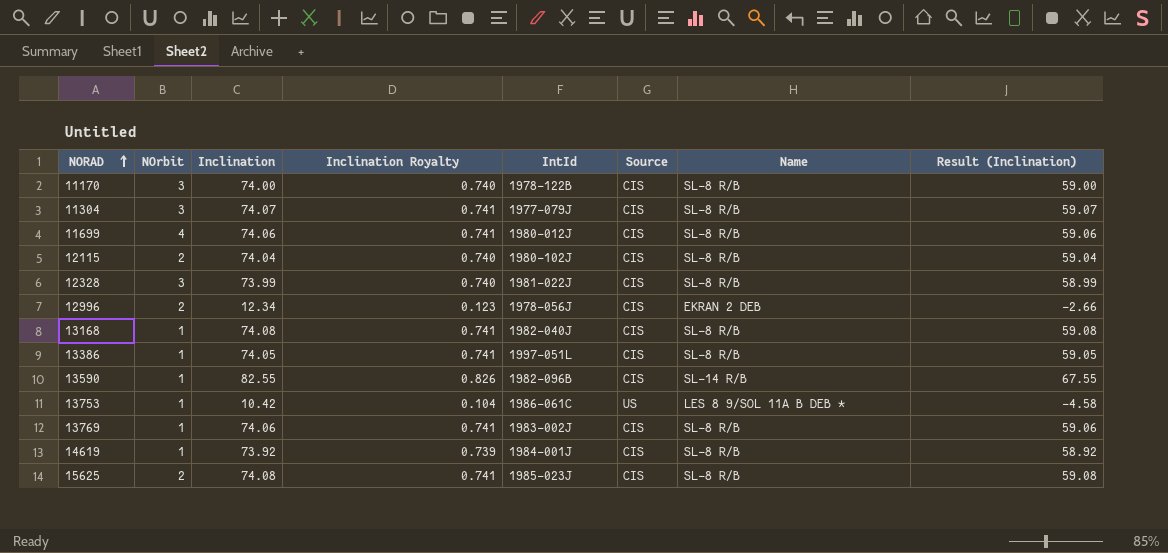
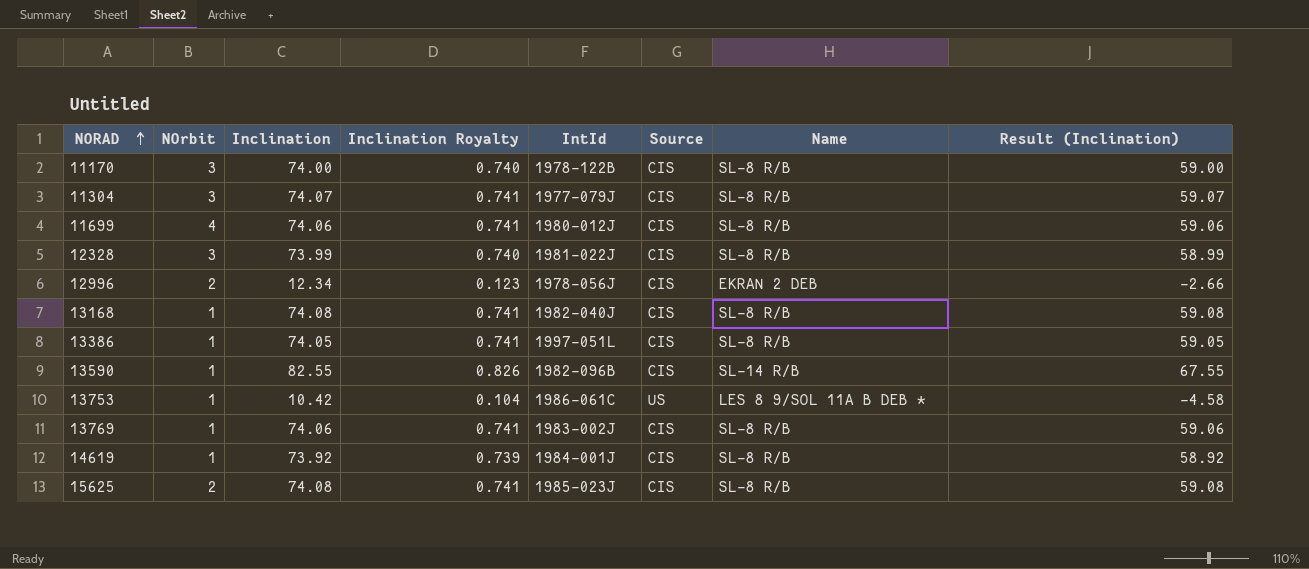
row 12115: 2 | 74.04 | 0.740 | 1980-102J | CIS | SL-8 R/B | 59.04 -> none

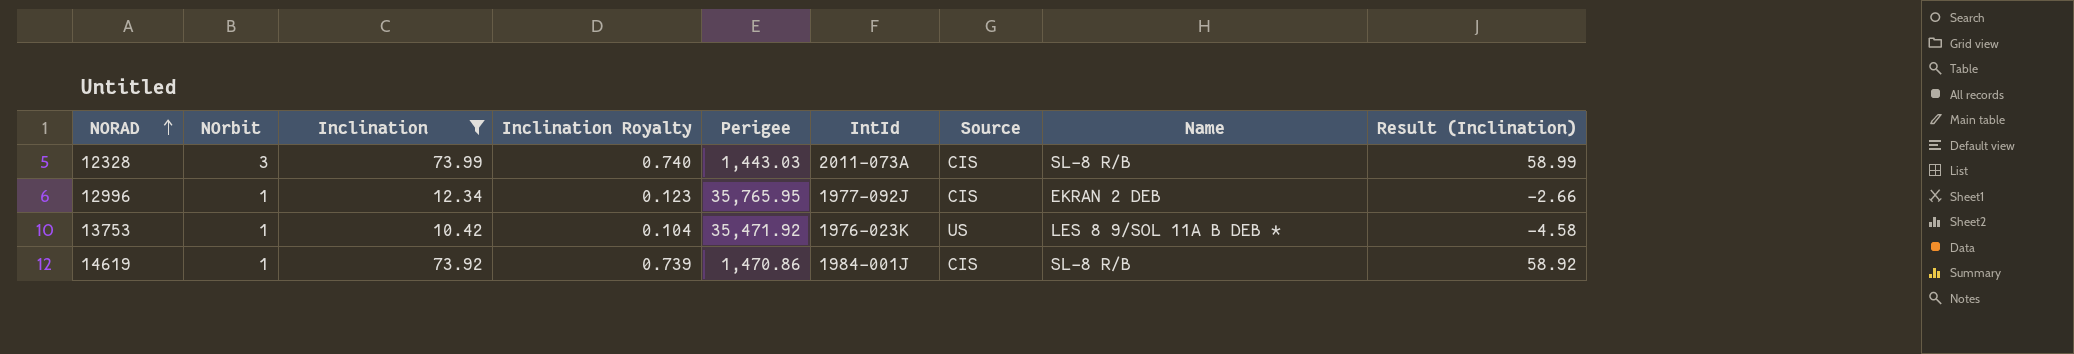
filter: none -> Inclination <= 73.99
column Perigee | position: none -> 5
12328 | IntId: 1981-022J -> 2011-073A
12996 | NOrbit: 2 -> 1
12996 | IntId: 1978-056J -> 1977-092J
13753 | IntId: 1986-061C -> 1976-023K

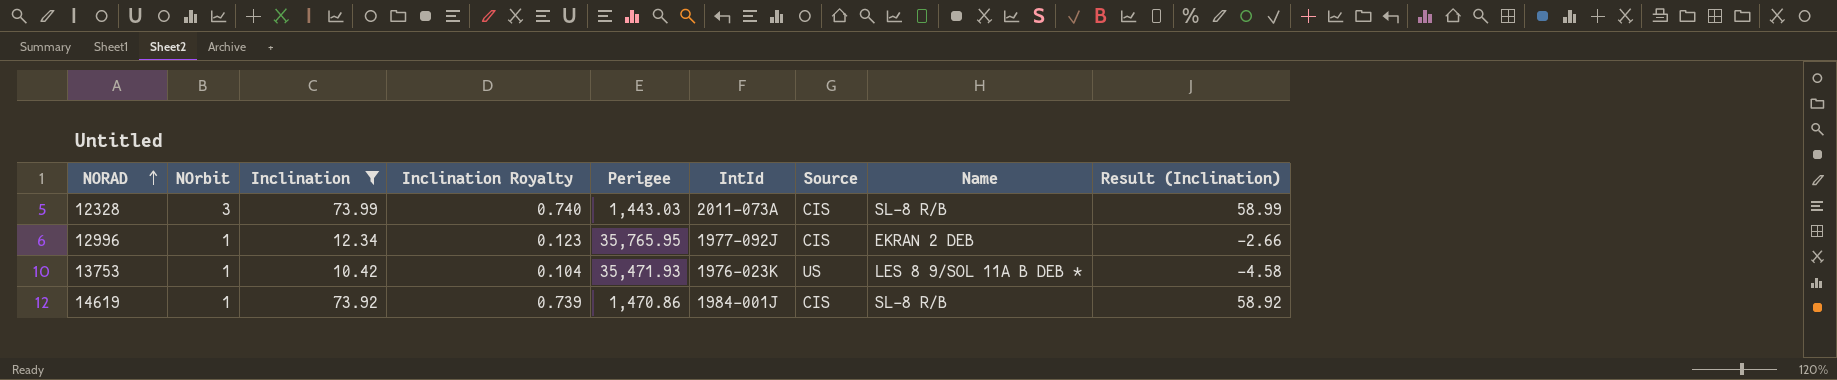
13753 | Perigee: 35,471.92 -> 35,471.93

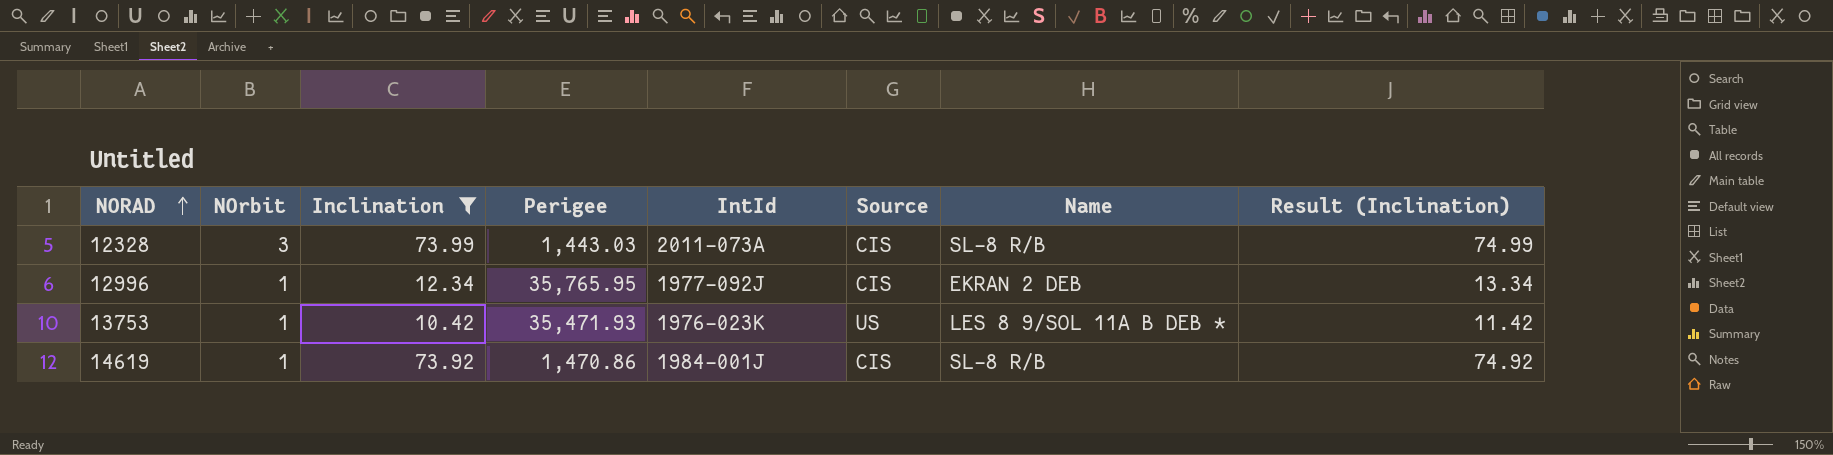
column Inclination Royalty | formula: [Inclination] * 0.01 -> none
column Result (Inclination) | formula: [Inclination] - 15 -> [Inclination] + 1

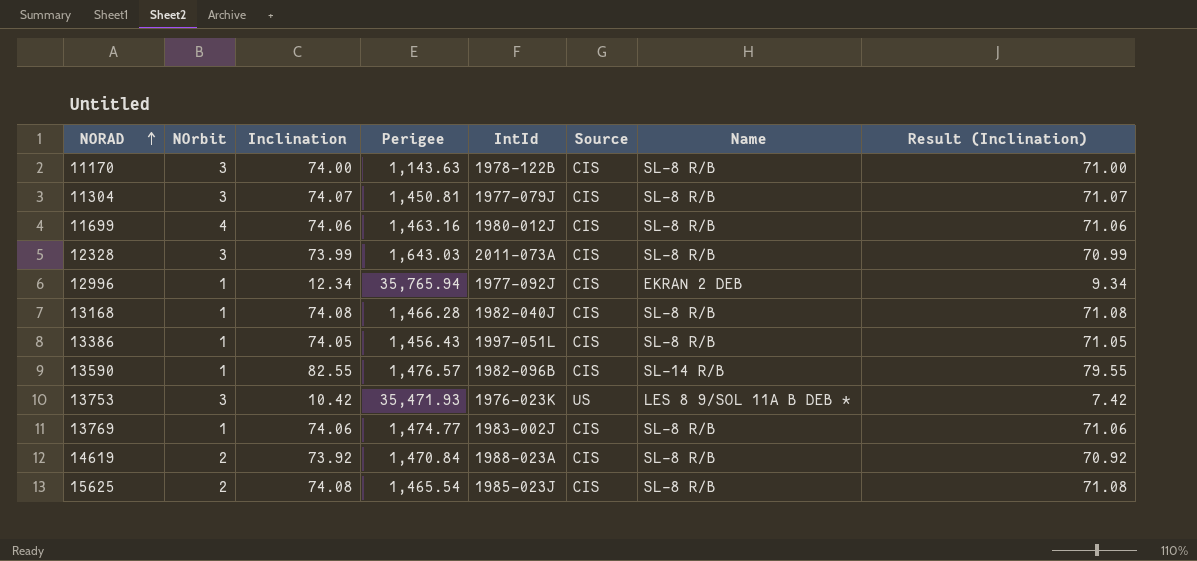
filter: Inclination <= 73.99 -> none
column Result (Inclination) | formula: [Inclination] + 1 -> [Inclination] - 3
12328 | Perigee: 1,443.03 -> 1,643.03
12996 | Perigee: 35,765.95 -> 35,765.94
13753 | NOrbit: 1 -> 3
14619 | NOrbit: 1 -> 2
14619 | Perigee: 1,470.86 -> 1,470.84
14619 | IntId: 1984-001J -> 1988-023A

